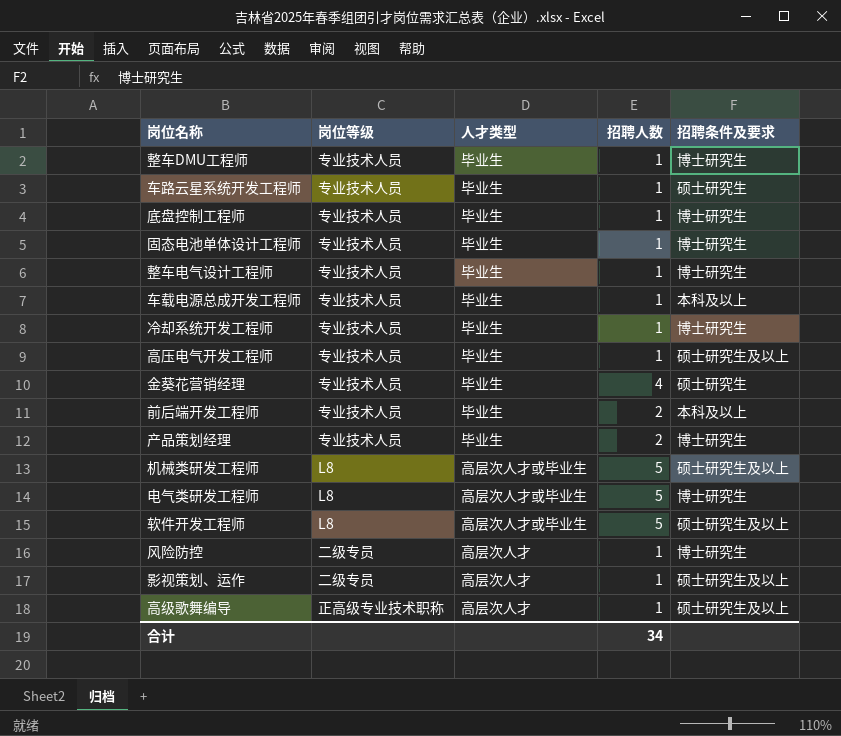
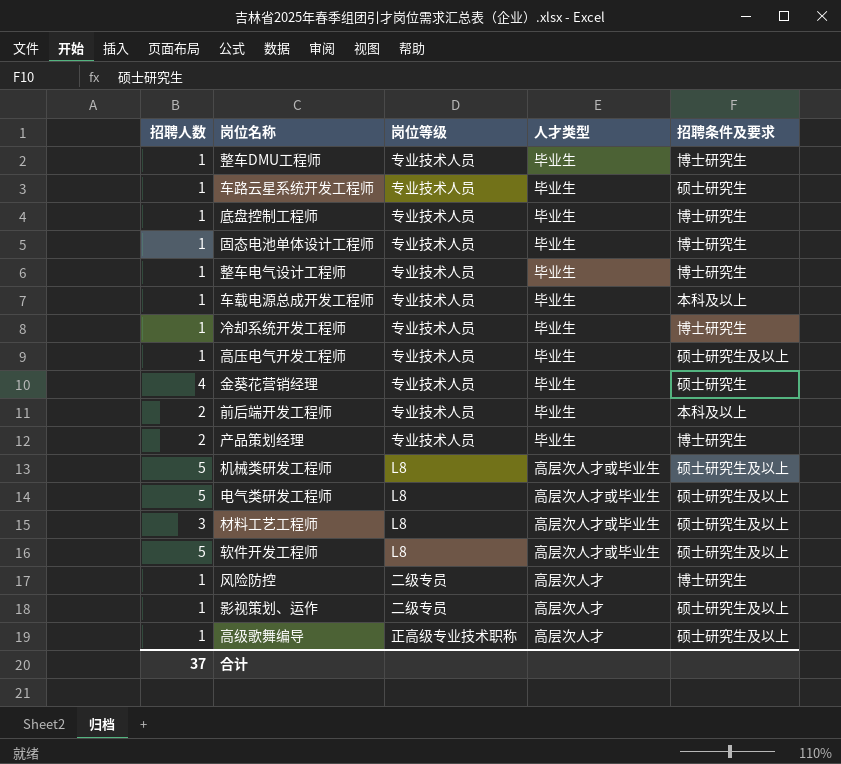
column 招聘人数 | position: 4 -> 1
电气类研发工程师 | 招聘条件及要求: 博士研究生 -> 硕士研究生及以上
row 材料工艺工程师: none -> 3 | L8 | 高层次人才或毕业生 | 硕士研究生及以上
合计 | 招聘人数: 34 -> 37

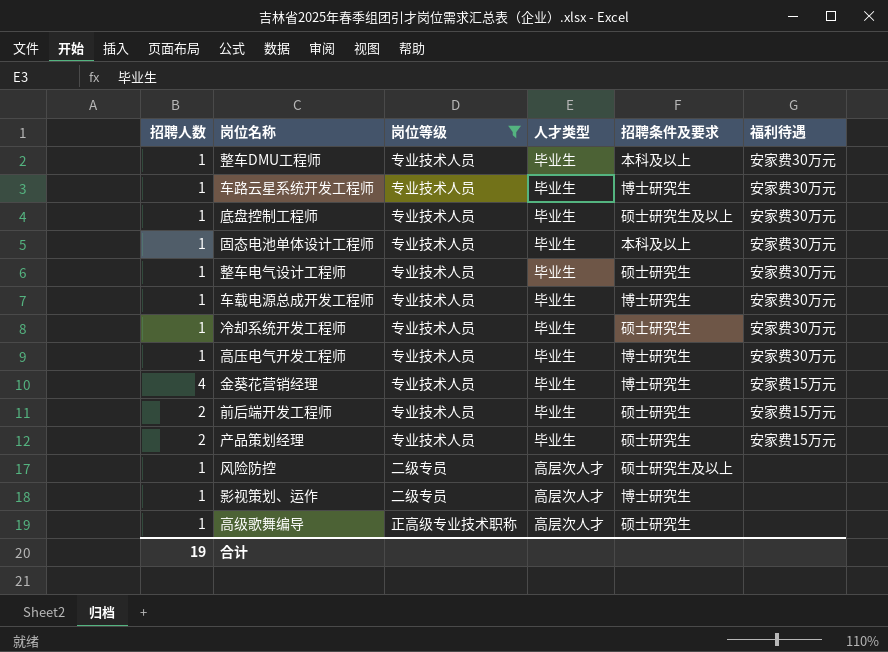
filter: none -> 岗位等级 != L8
column 福利待遇 | position: none -> 6
整车DMU工程师 | 招聘条件及要求: 博士研究生 -> 本科及以上
车路云星系统开发工程师 | 招聘条件及要求: 硕士研究生 -> 博士研究生
底盘控制工程师 | 招聘条件及要求: 博士研究生 -> 硕士研究生及以上
固态电池单体设计工程师 | 招聘条件及要求: 博士研究生 -> 本科及以上
整车电气设计工程师 | 招聘条件及要求: 博士研究生 -> 硕士研究生
车载电源总成开发工程师 | 招聘条件及要求: 本科及以上 -> 博士研究生
冷却系统开发工程师 | 招聘条件及要求: 博士研究生 -> 硕士研究生
高压电气开发工程师 | 招聘条件及要求: 硕士研究生及以上 -> 博士研究生
金葵花营销经理 | 招聘条件及要求: 硕士研究生 -> 博士研究生
前后端开发工程师 | 招聘条件及要求: 本科及以上 -> 硕士研究生
产品策划经理 | 招聘条件及要求: 博士研究生 -> 硕士研究生
风险防控 | 招聘条件及要求: 博士研究生 -> 硕士研究生及以上
影视策划、运作 | 招聘条件及要求: 硕士研究生及以上 -> 博士研究生
高级歌舞编导 | 招聘条件及要求: 硕士研究生及以上 -> 硕士研究生
合计 | 招聘人数: 37 -> 19

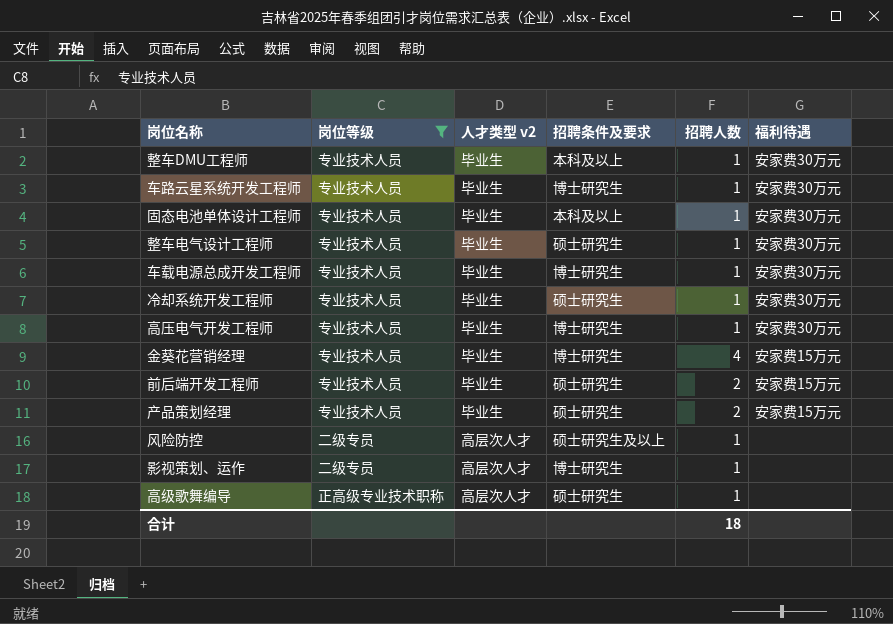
column name: 人才类型 -> 人才类型 v2
column 招聘人数 | position: 1 -> 5
row 底盘控制工程师: 1 | 专业技术人员 | 毕业生 | 硕士研究生及以上 | 安家费30万元 -> none
合计 | 招聘人数: 19 -> 18

